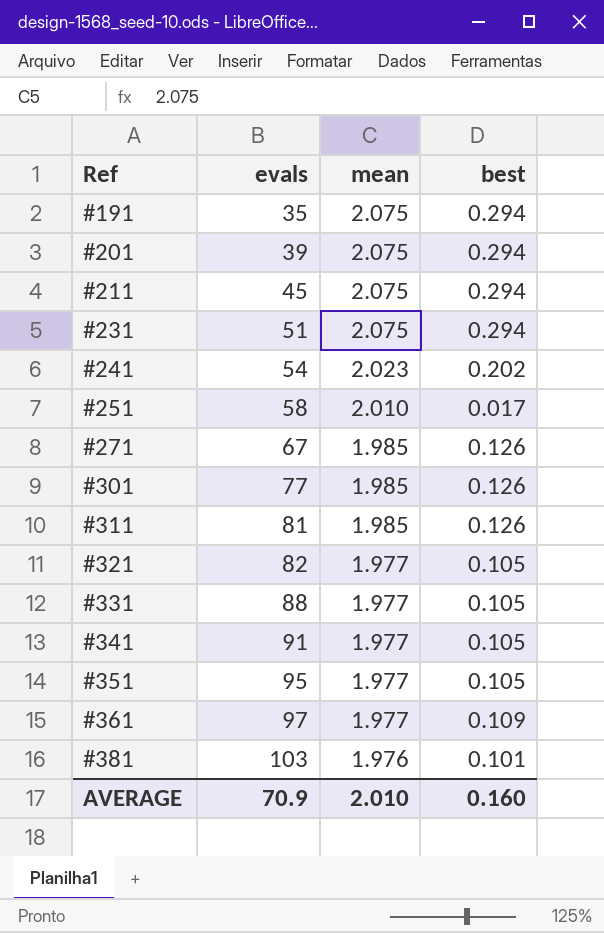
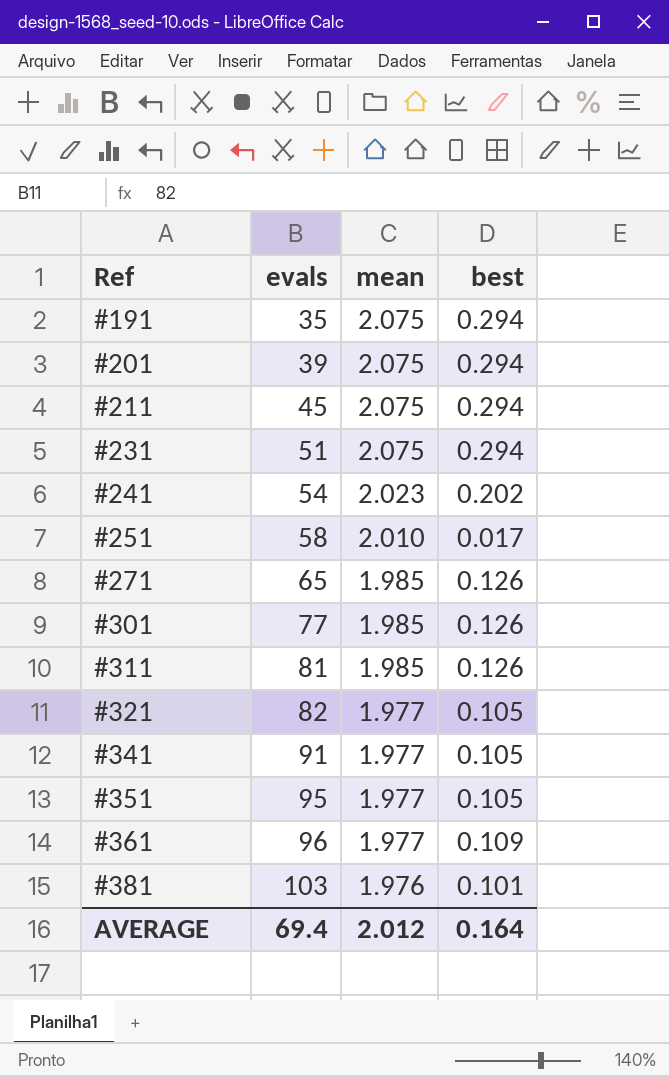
row #331: 88 | 1.977 | 0.105 -> none
#271 | evals: 67 -> 65
#361 | evals: 97 -> 96
AVERAGE | evals: 70.9 -> 69.4
AVERAGE | mean: 2.010 -> 2.012
AVERAGE | best: 0.160 -> 0.164

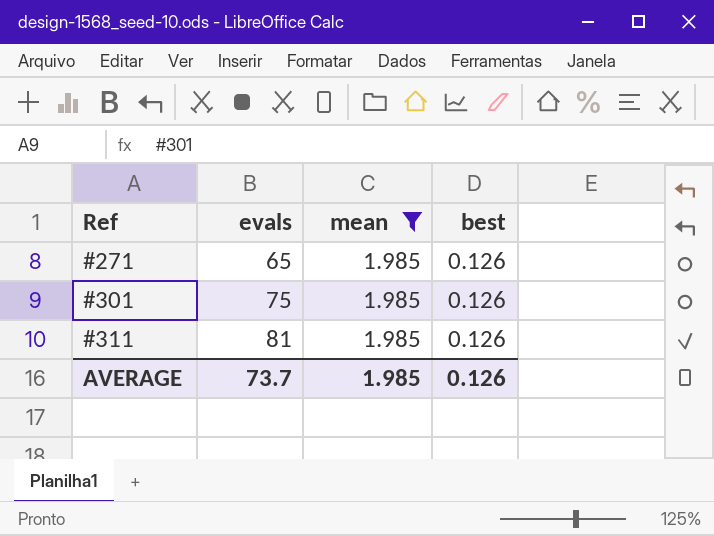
filter: none -> mean = 1.985
#301 | evals: 77 -> 75
AVERAGE | evals: 69.4 -> 73.7
AVERAGE | mean: 2.012 -> 1.985
AVERAGE | best: 0.164 -> 0.126

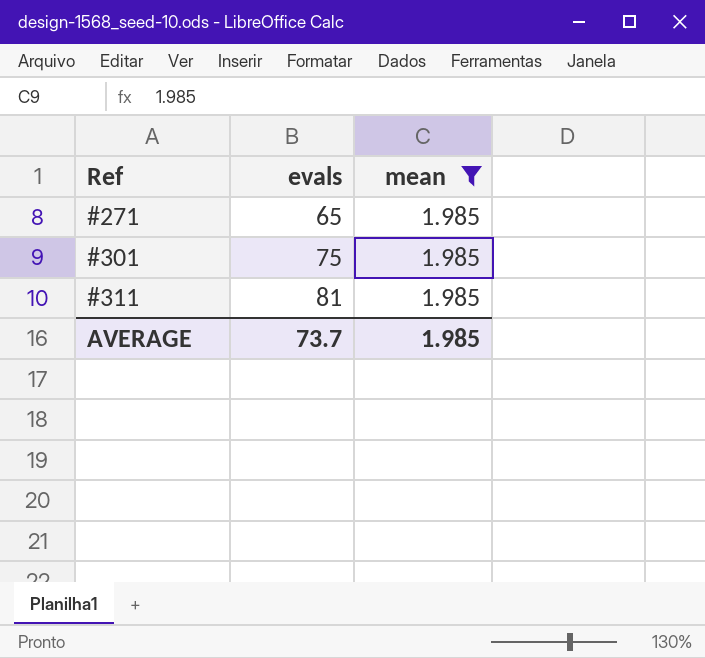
column best | position: 4 -> none

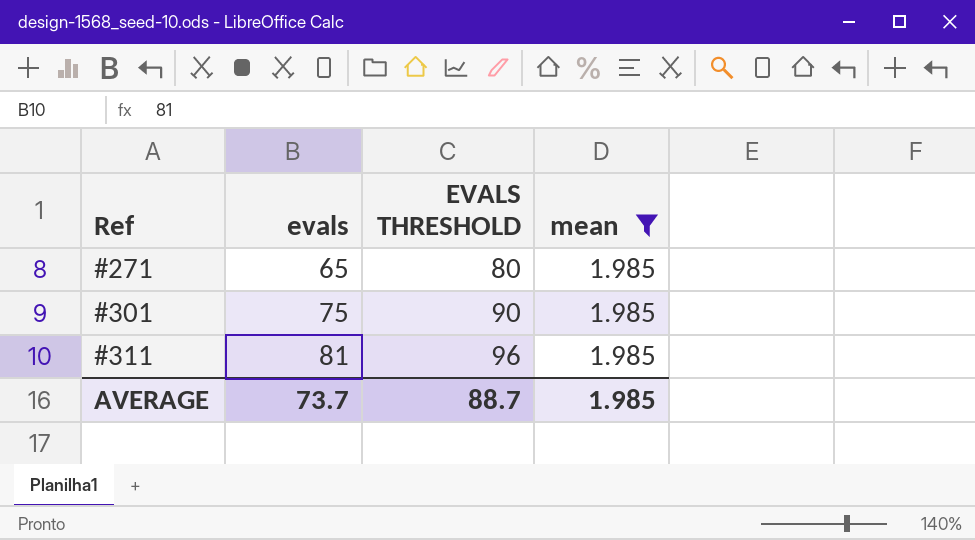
column EVALS THRESHOLD | formula: none -> [evals] + 15

